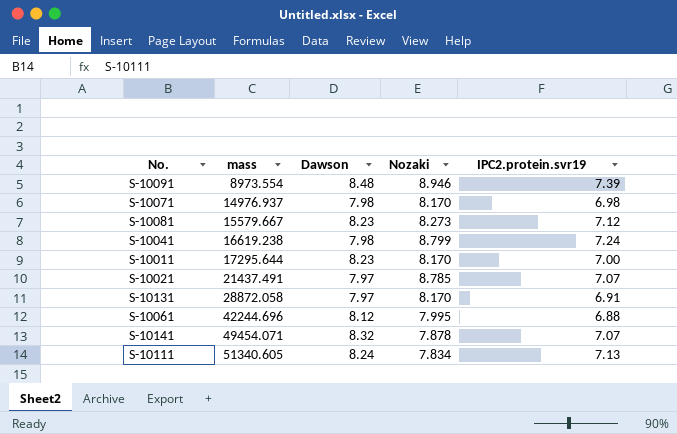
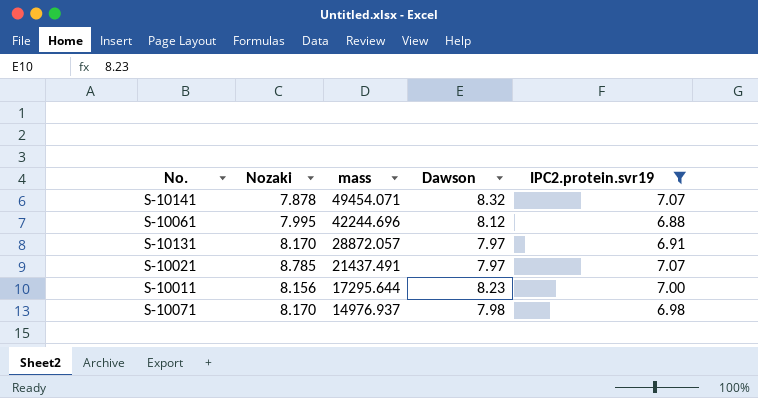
filter: none -> IPC2.protein.svr19 <= 7.07
row order: mass ascending -> mass descending
column Nozaki | position: 4 -> 2
S-10131 | mass: 28872.058 -> 28872.057
S-10011 | Nozaki: 8.170 -> 8.156

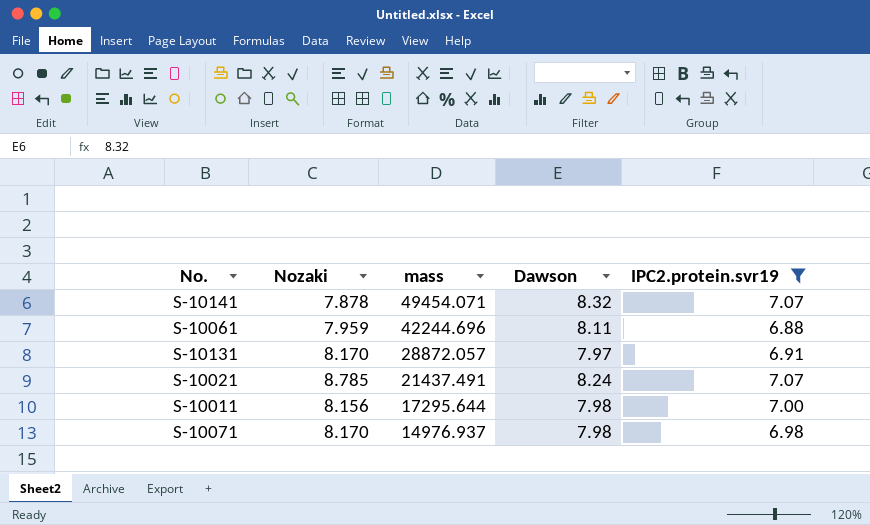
S-10061 | Nozaki: 7.995 -> 7.959
S-10061 | Dawson: 8.12 -> 8.11
S-10021 | Dawson: 7.97 -> 8.24
S-10011 | Dawson: 8.23 -> 7.98

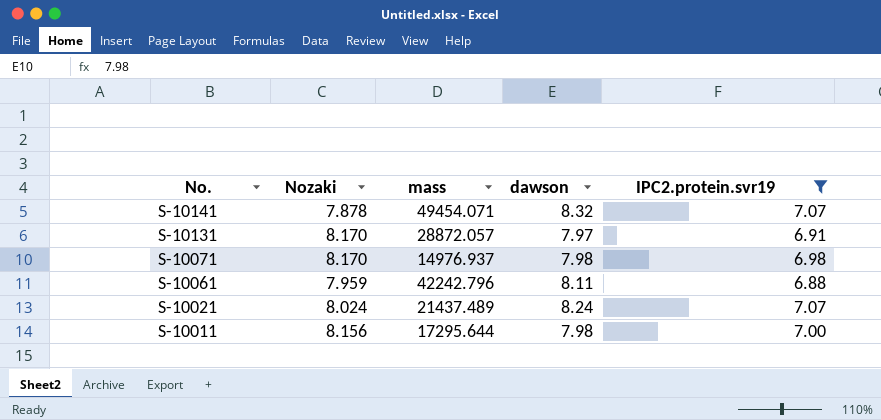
row order: mass descending -> No. descending
column name: Dawson -> dawson
S-10061 | mass: 42244.696 -> 42242.796
S-10021 | Nozaki: 8.785 -> 8.024
S-10021 | mass: 21437.491 -> 21437.489

